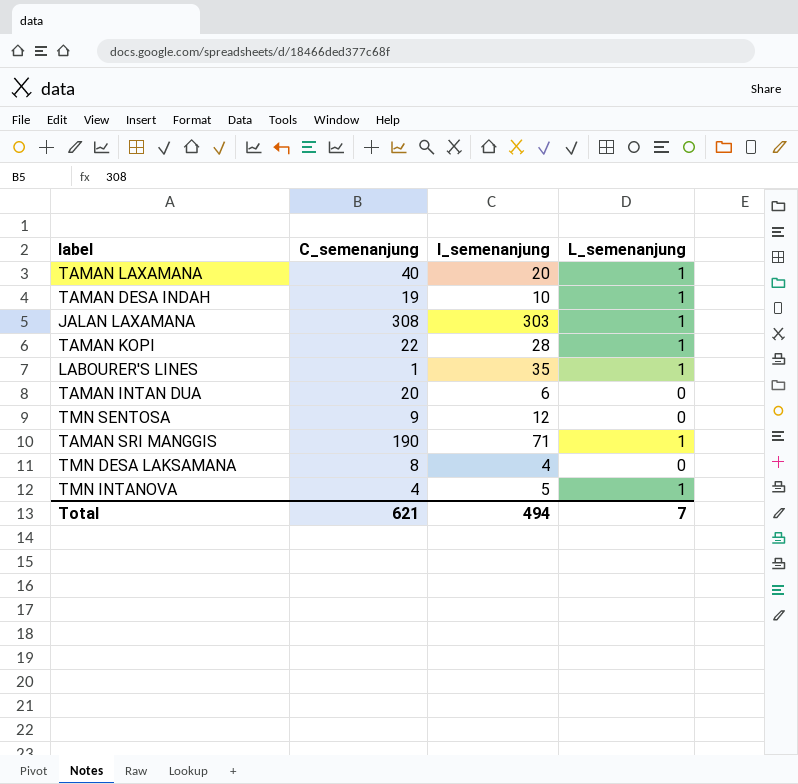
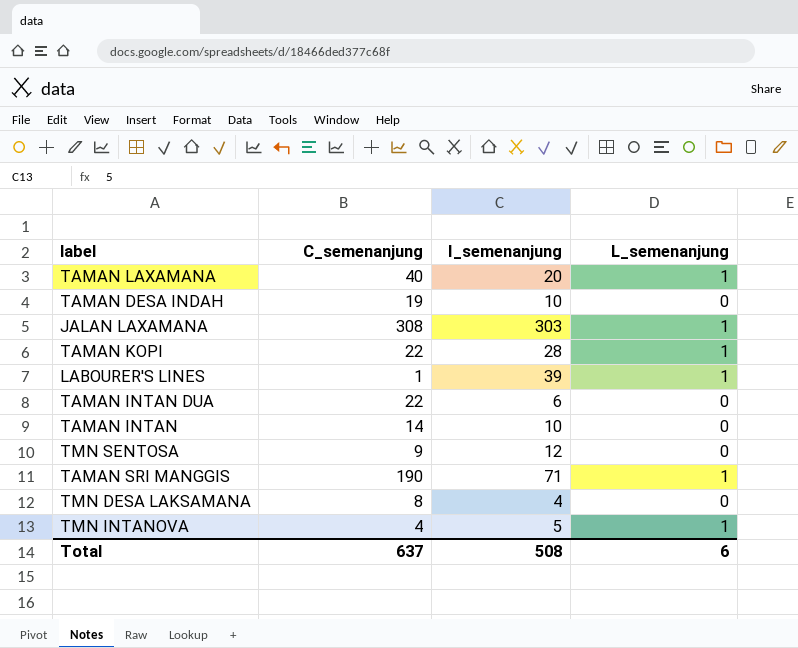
TAMAN DESA INDAH | L_semenanjung: 1 -> 0
LABOURER'S LINES | I_semenanjung: 35 -> 39
TAMAN INTAN DUA | C_semenanjung: 20 -> 22
row TAMAN INTAN: none -> 14 | 10 | 0
Total | C_semenanjung: 621 -> 637
Total | I_semenanjung: 494 -> 508
Total | L_semenanjung: 7 -> 6

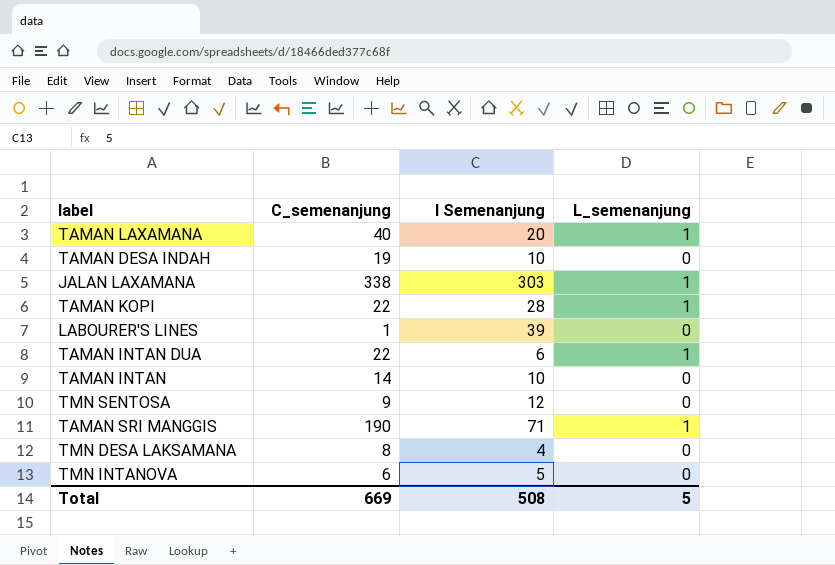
column name: I_semenanjung -> I Semenanjung
JALAN LAXAMANA | C_semenanjung: 308 -> 338
LABOURER'S LINES | L_semenanjung: 1 -> 0
TAMAN INTAN DUA | L_semenanjung: 0 -> 1
TMN INTANOVA | C_semenanjung: 4 -> 6
TMN INTANOVA | L_semenanjung: 1 -> 0
Total | C_semenanjung: 637 -> 669
Total | L_semenanjung: 6 -> 5

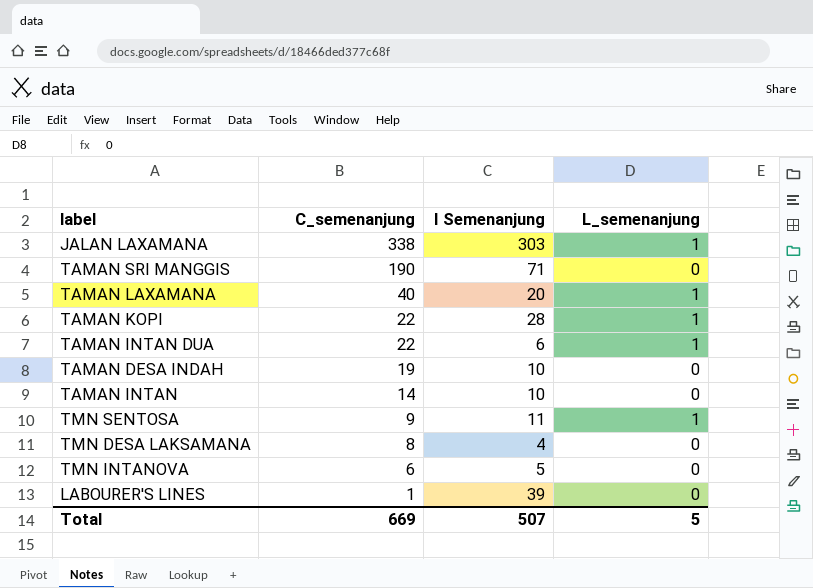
row order: none -> C_semenanjung descending
TAMAN SRI MANGGIS | L_semenanjung: 1 -> 0
TMN SENTOSA | I Semenanjung: 12 -> 11
TMN SENTOSA | L_semenanjung: 0 -> 1
Total | I Semenanjung: 508 -> 507

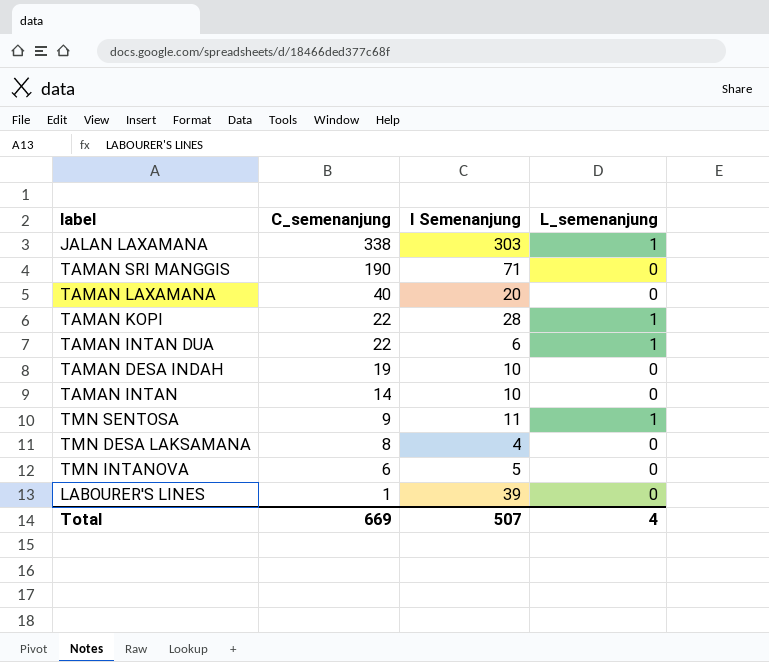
TAMAN LAXAMANA | L_semenanjung: 1 -> 0
Total | L_semenanjung: 5 -> 4

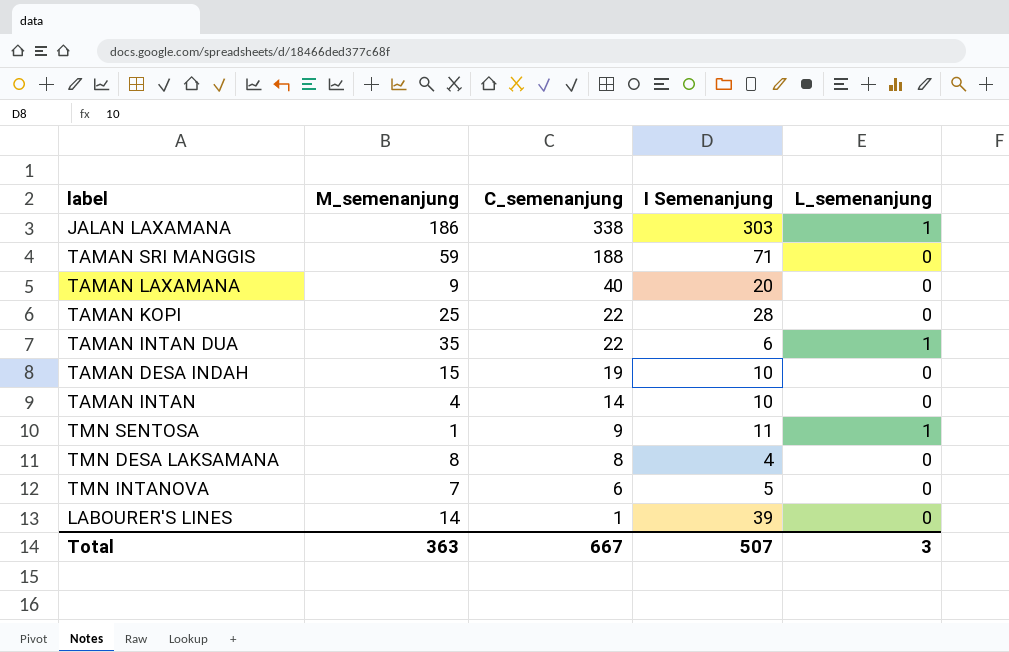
column M_semenanjung | position: none -> 2
TAMAN SRI MANGGIS | C_semenanjung: 190 -> 188
TAMAN KOPI | L_semenanjung: 1 -> 0
Total | C_semenanjung: 669 -> 667
Total | L_semenanjung: 4 -> 3

